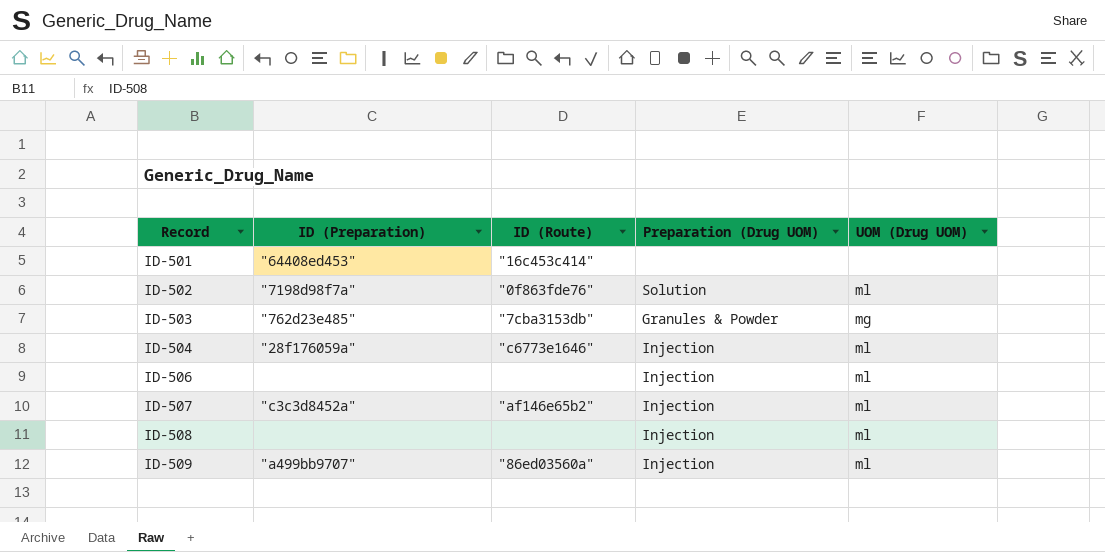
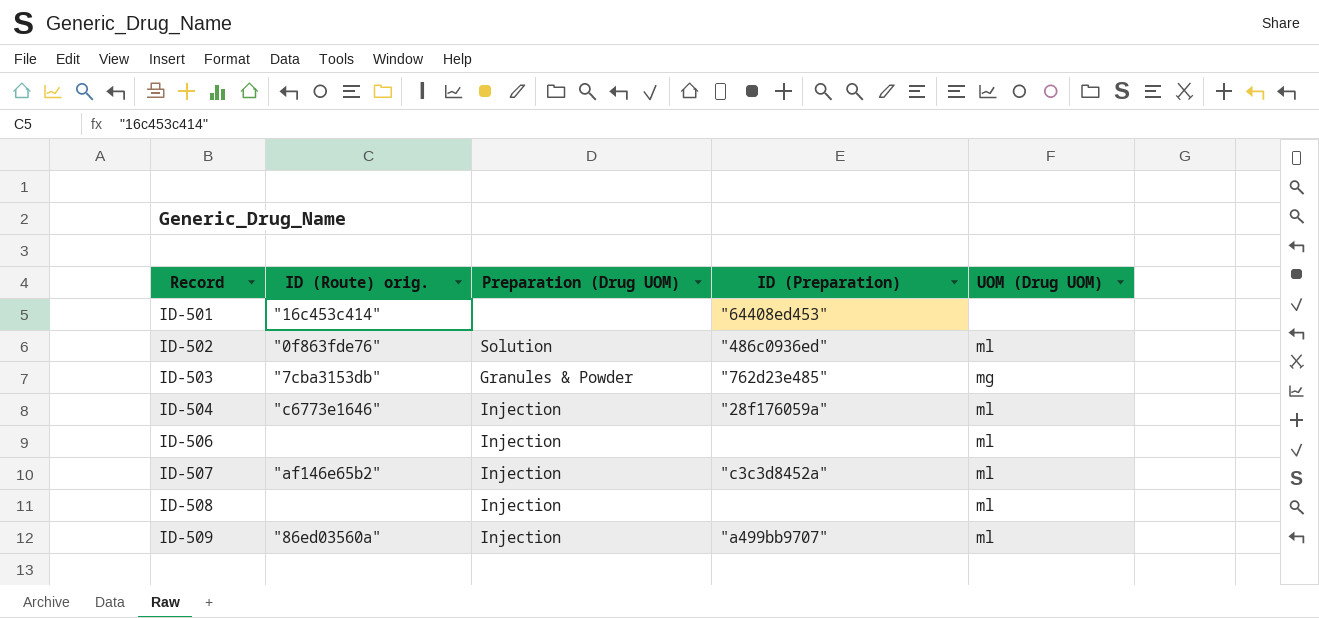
column name: ID (Route) -> ID (Route) orig.
column ID (Preparation) | position: 2 -> 4
ID-502 | ID (Preparation): "7198d98f7a" -> "486c0936ed"

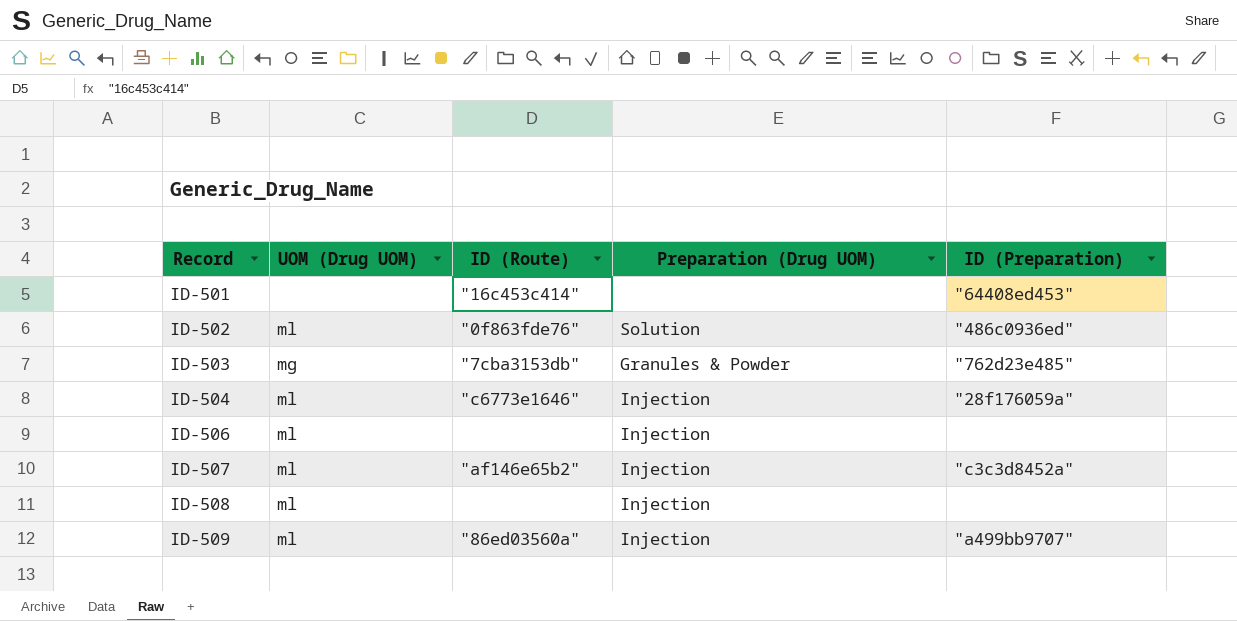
column UOM (Drug UOM) | position: 5 -> 2
column name: ID (Route) orig. -> ID (Route)

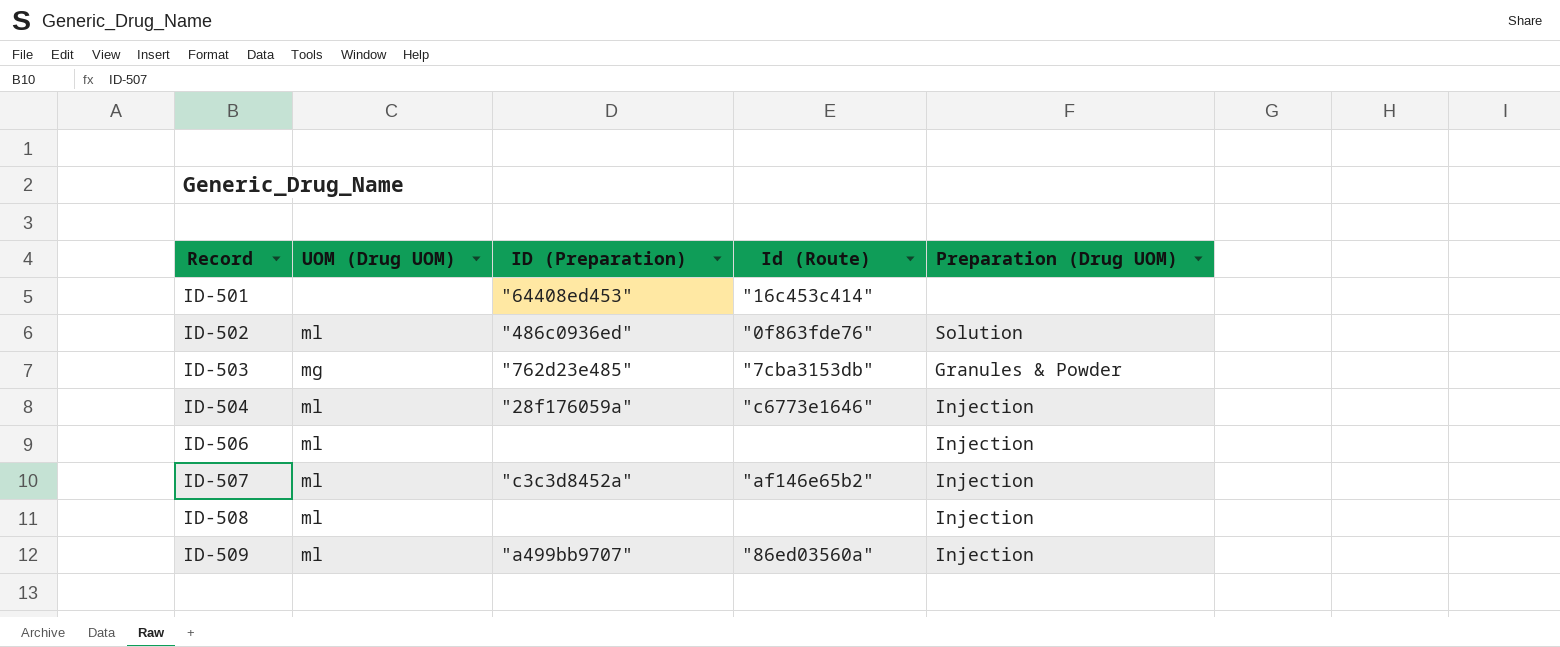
column ID (Preparation) | position: 5 -> 3
column name: ID (Route) -> Id (Route)

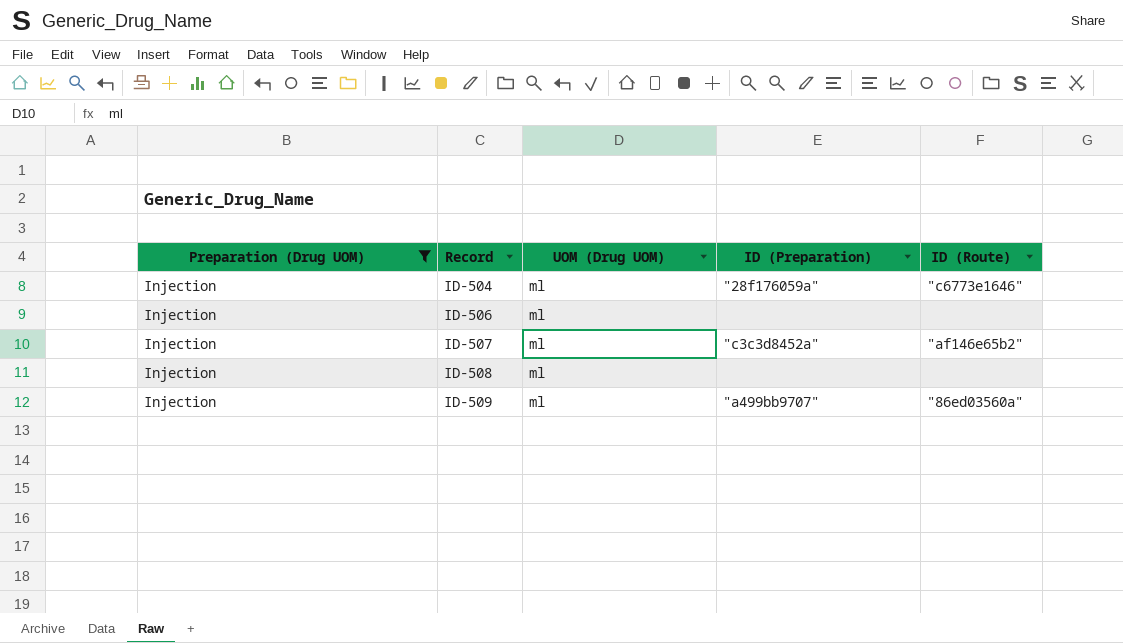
filter: none -> Preparation (Drug UOM) = Injection
column Preparation (Drug UOM) | position: 5 -> 1
column name: Id (Route) -> ID (Route)

